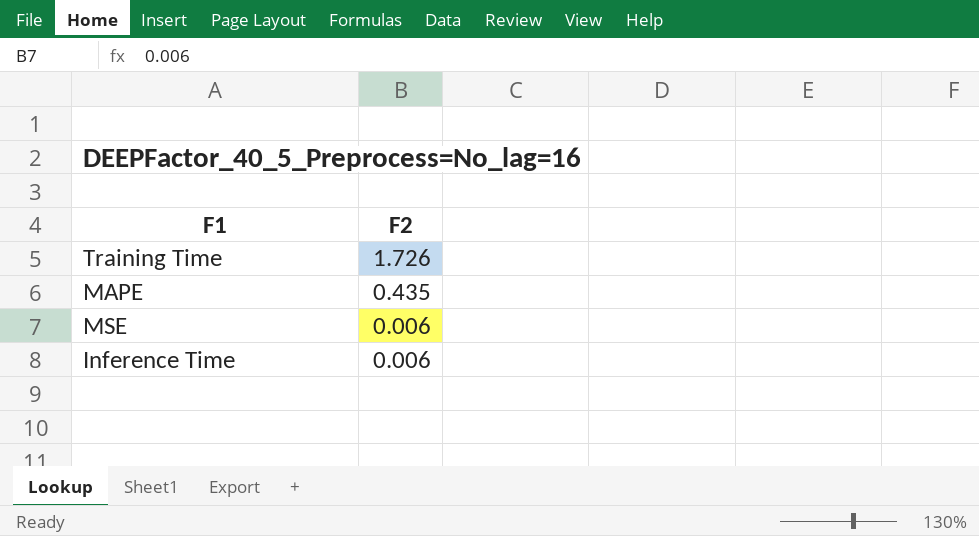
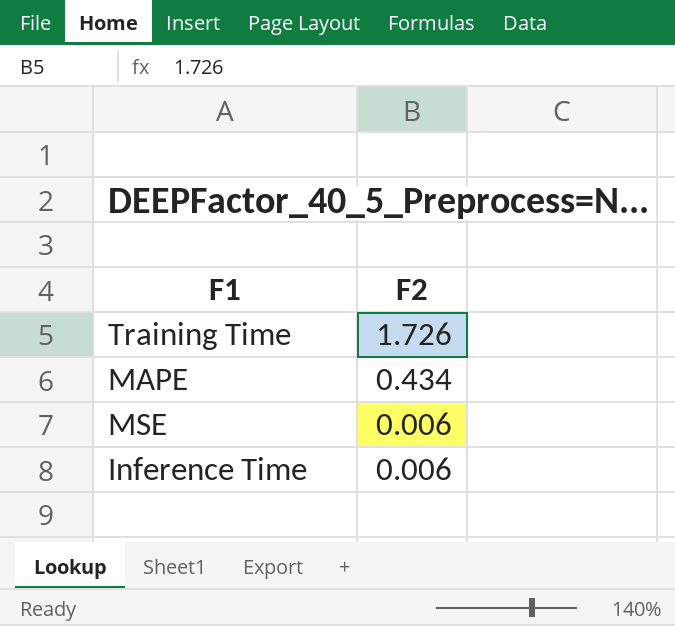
MAPE | F2: 0.435 -> 0.434

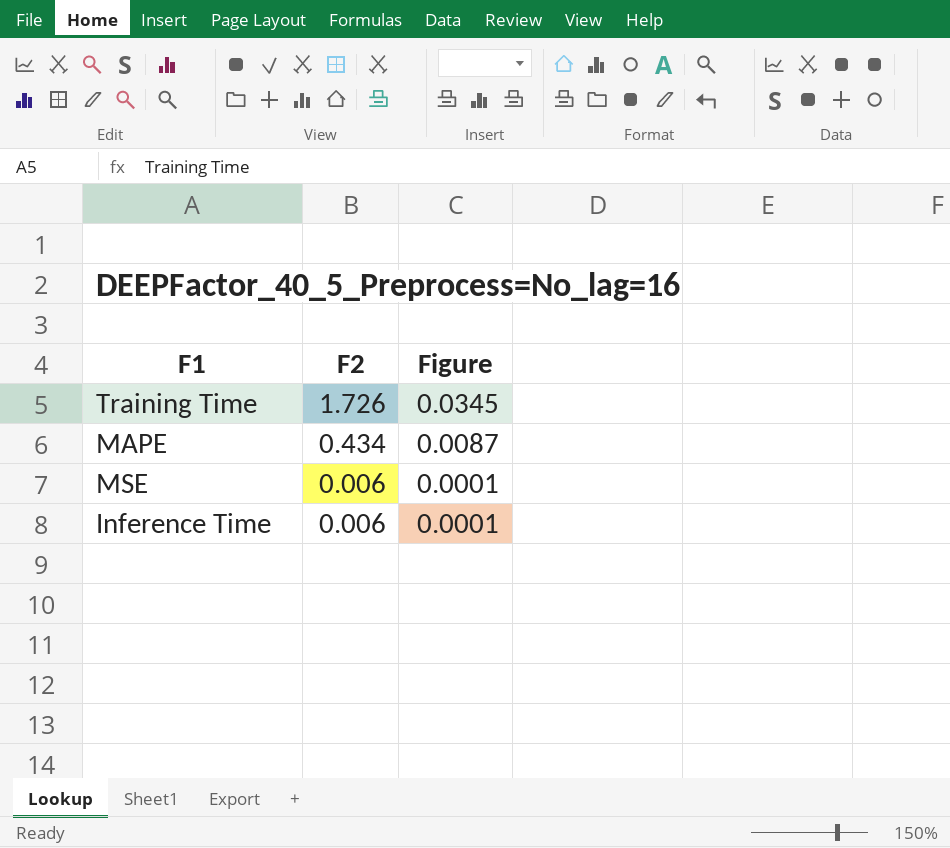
column Figure | formula: none -> [F2] * 0.02

